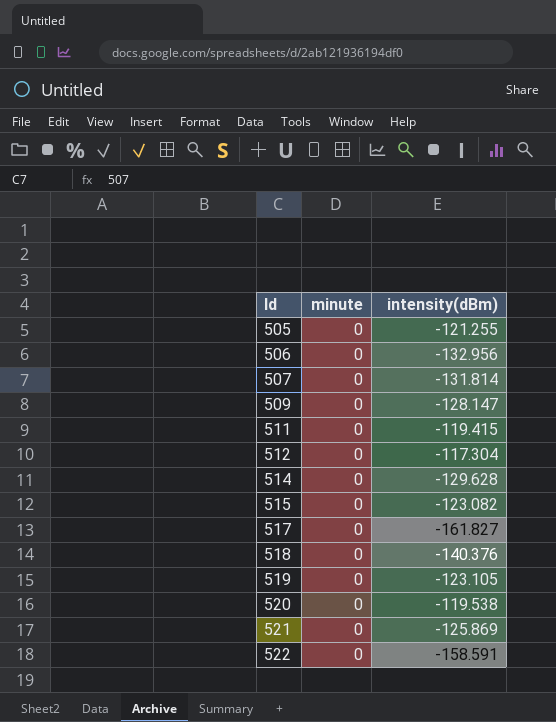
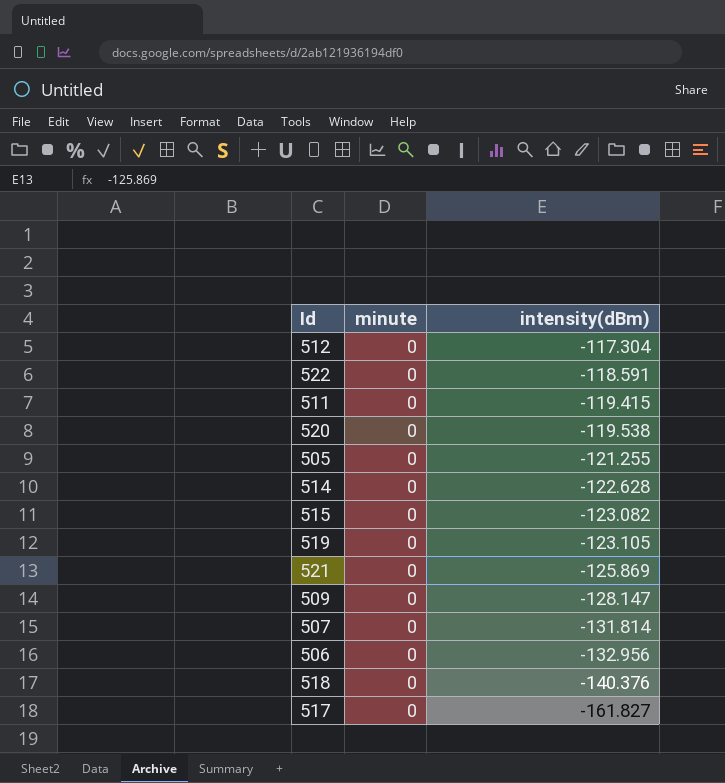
row order: Id ascending -> intensity(dBm) descending
522 | intensity(dBm): -158.591 -> -118.591
514 | intensity(dBm): -129.628 -> -122.628

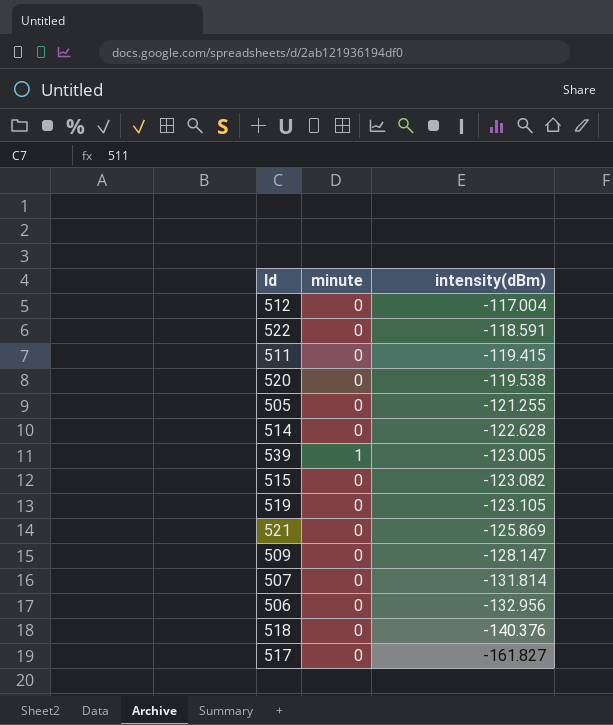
512 | intensity(dBm): -117.304 -> -117.004
row 539: none -> 1 | -123.005

